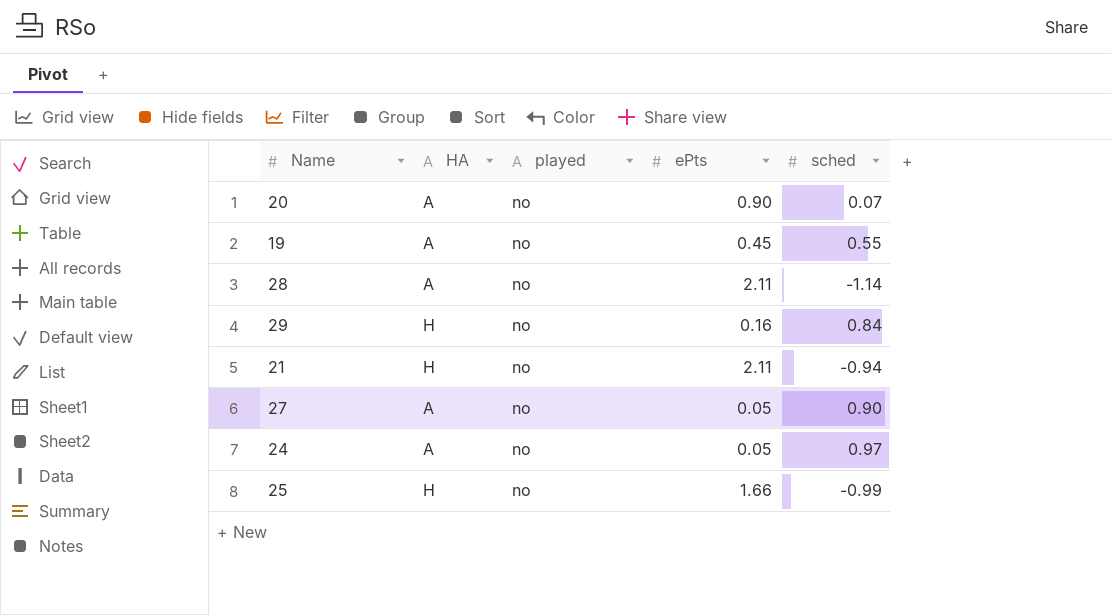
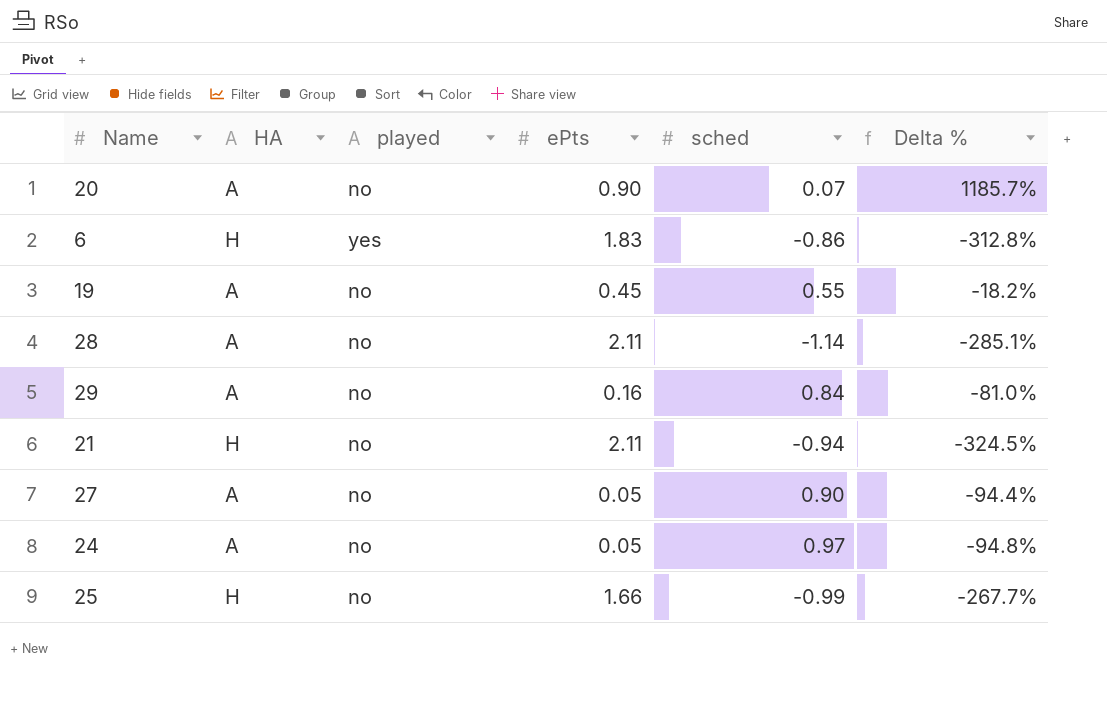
column Delta % | formula: none -> ([ePts] - [sched]) / [sched]
row 6: none -> H | yes | 1.83 | -0.86 | -312.8%
29 | HA: H -> A

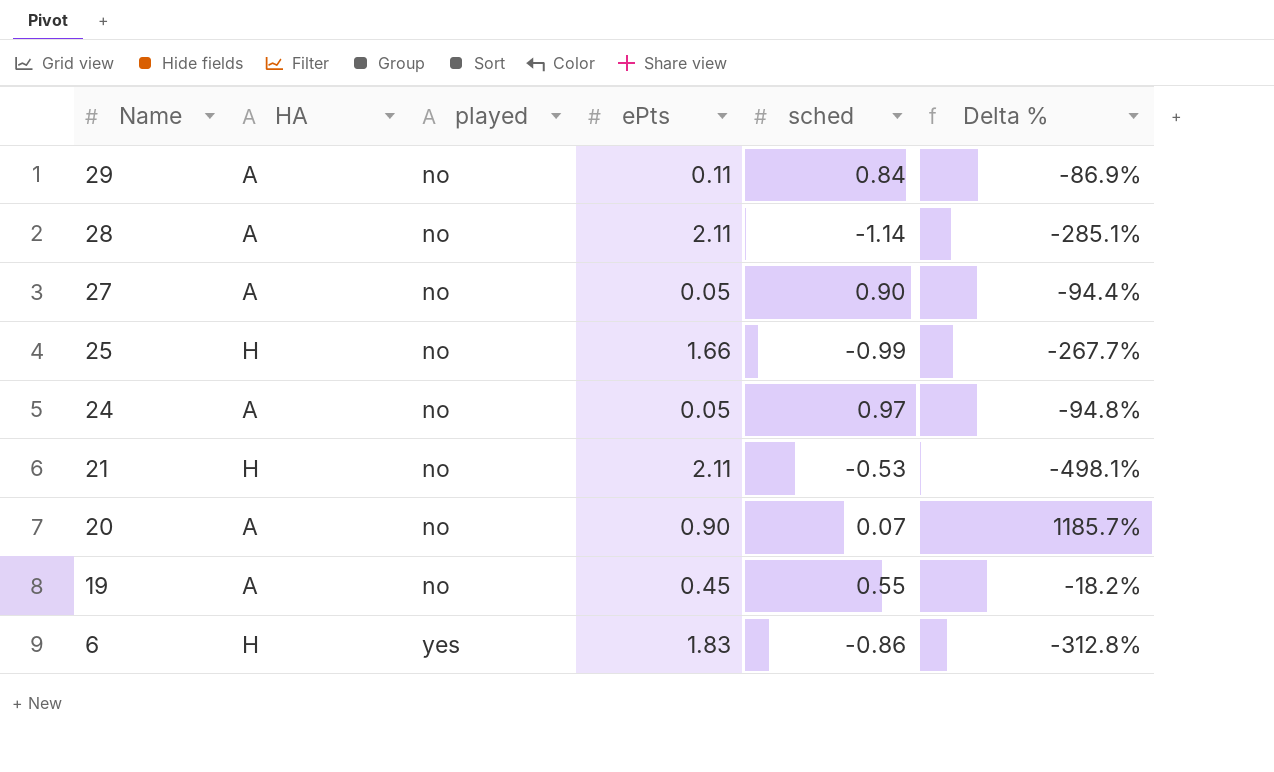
row order: none -> Name descending
29 | ePts: 0.16 -> 0.11
29 | Delta %: -81.0% -> -86.9%
21 | sched: -0.94 -> -0.53
21 | Delta %: -324.5% -> -498.1%

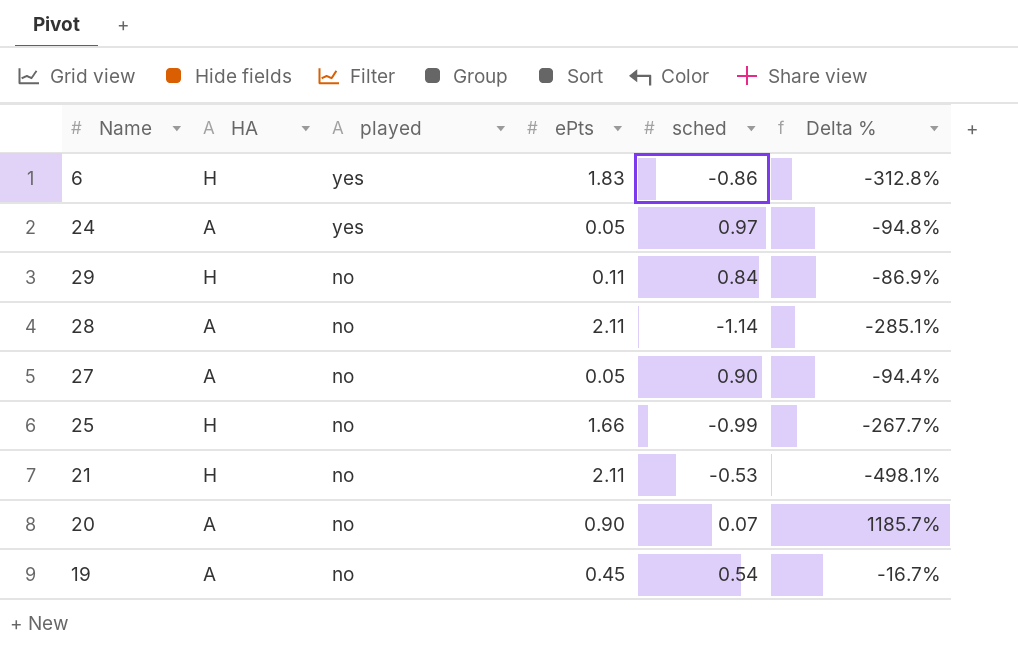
row order: Name descending -> played descending
24 | played: no -> yes
29 | HA: A -> H
19 | sched: 0.55 -> 0.54
19 | Delta %: -18.2% -> -16.7%

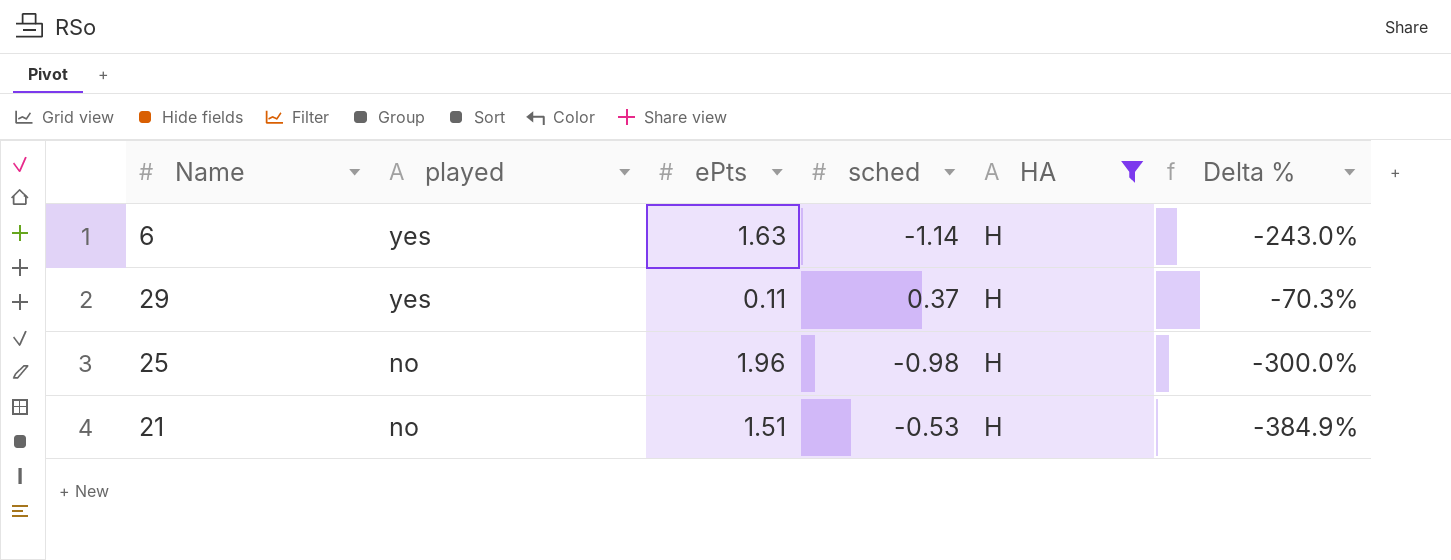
filter: none -> HA = H
column HA | position: 2 -> 5
6 | ePts: 1.83 -> 1.63
6 | sched: -0.86 -> -1.14
6 | Delta %: -312.8% -> -243.0%
29 | played: no -> yes
29 | sched: 0.84 -> 0.37
29 | Delta %: -86.9% -> -70.3%
25 | ePts: 1.66 -> 1.96
25 | sched: -0.99 -> -0.98
25 | Delta %: -267.7% -> -300.0%
21 | ePts: 2.11 -> 1.51
21 | Delta %: -498.1% -> -384.9%

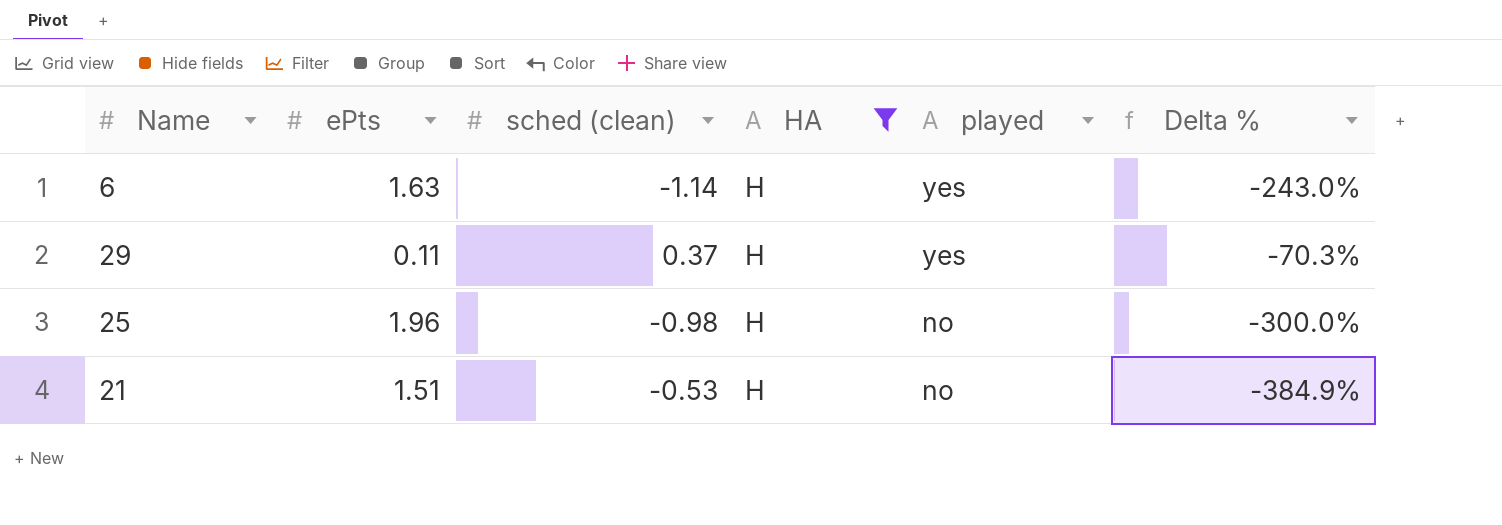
column name: sched -> sched (clean)
column played | position: 2 -> 5

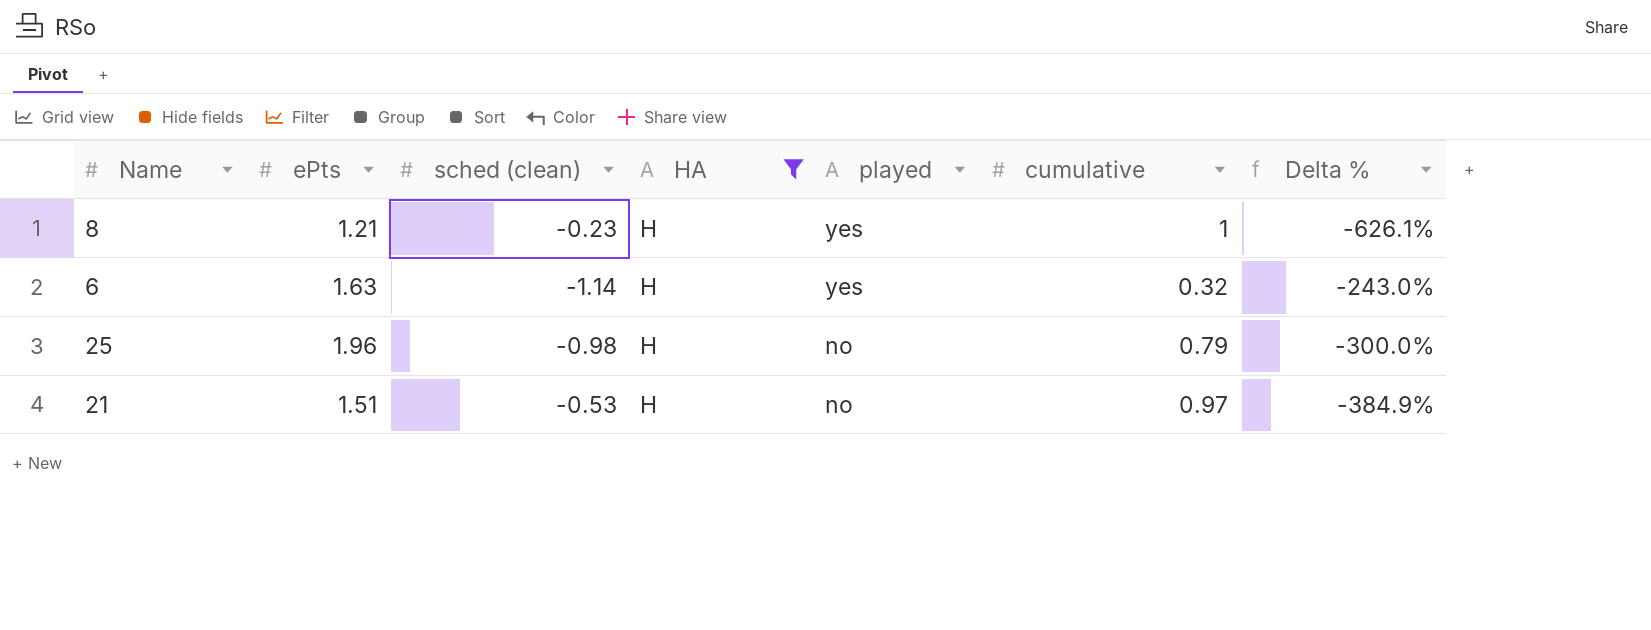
column cumulative | position: none -> 6
row 29: 0.11 | 0.37 | H | yes | -70.3% -> none
row 8: none -> 1.21 | -0.23 | H | yes | 1 | -626.1%

